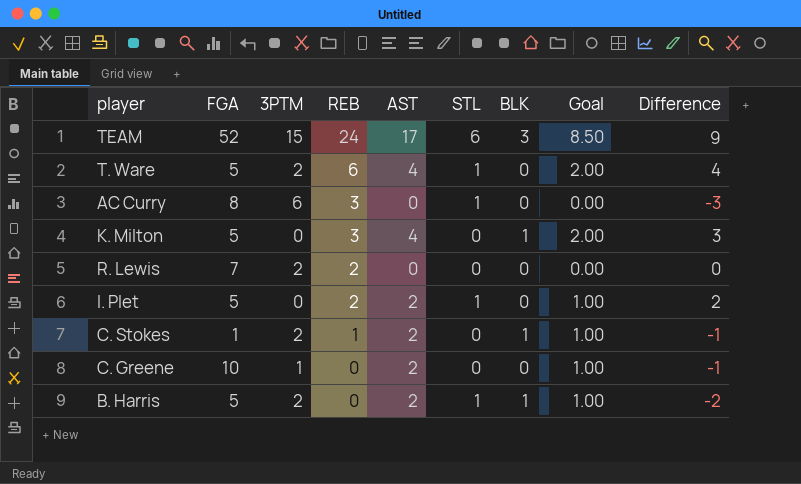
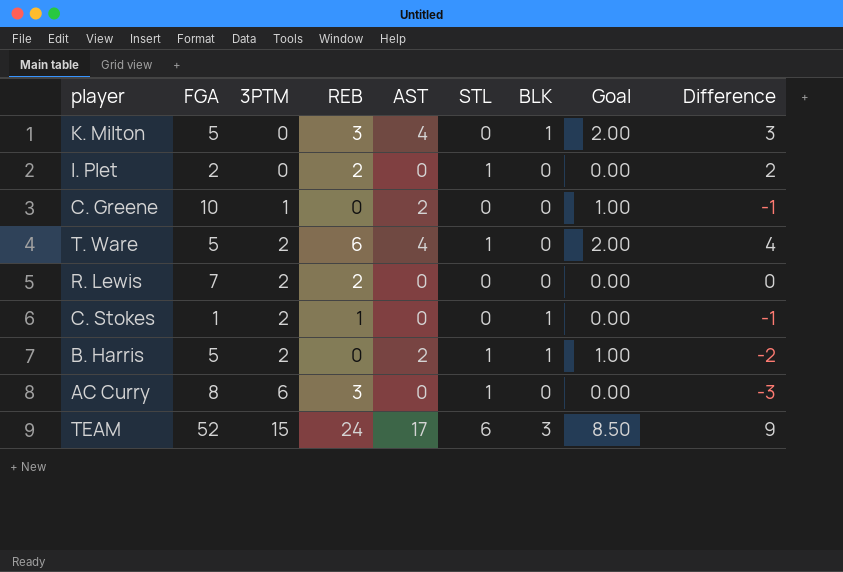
row order: REB descending -> 3PTM ascending
I. Plet | FGA: 5 -> 2
I. Plet | AST: 2 -> 0
I. Plet | Goal: 1.00 -> 0.00
C. Stokes | AST: 2 -> 0
C. Stokes | Goal: 1.00 -> 0.00

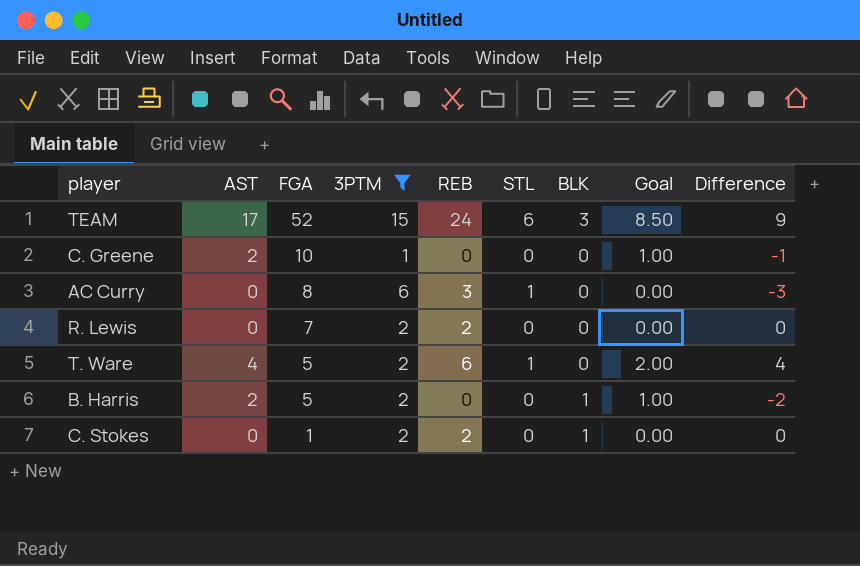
filter: none -> 3PTM != 0
row order: 3PTM ascending -> FGA descending
column AST | position: 5 -> 2
B. Harris | STL: 1 -> 0
C. Stokes | REB: 1 -> 2
C. Stokes | Difference: -1 -> 0

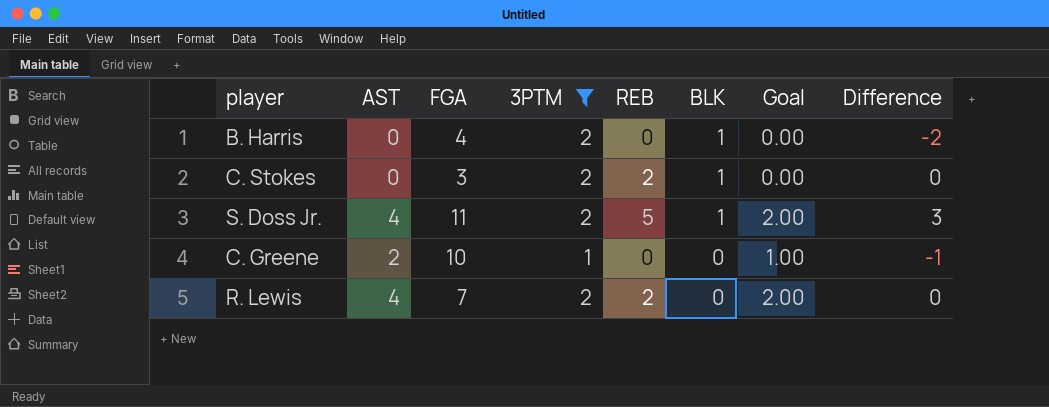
row order: FGA descending -> BLK descending
column STL | position: 6 -> none
row TEAM: 17 | 52 | 15 | 24 | 6 | 3 | 8.50 | 9 -> none
row AC Curry: 0 | 8 | 6 | 3 | 1 | 0 | 0.00 | -3 -> none
row T. Ware: 4 | 5 | 2 | 6 | 1 | 0 | 2.00 | 4 -> none
B. Harris | AST: 2 -> 0
B. Harris | FGA: 5 -> 4
B. Harris | Goal: 1.00 -> 0.00
C. Stokes | FGA: 1 -> 3
row S. Doss Jr.: none -> 4 | 11 | 2 | 5 | 1 | 2.00 | 3
R. Lewis | AST: 0 -> 4
R. Lewis | Goal: 0.00 -> 2.00

